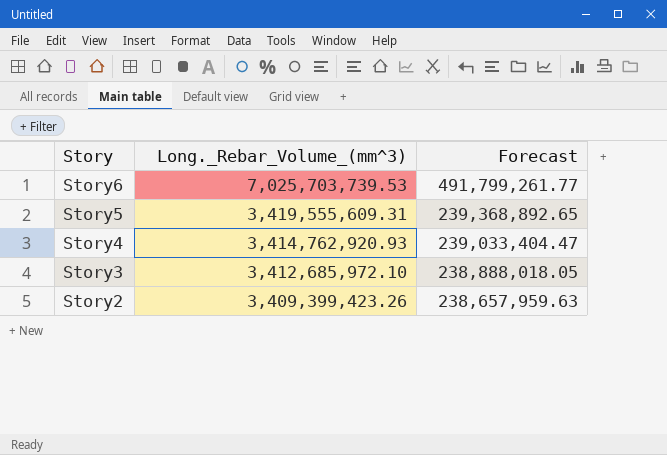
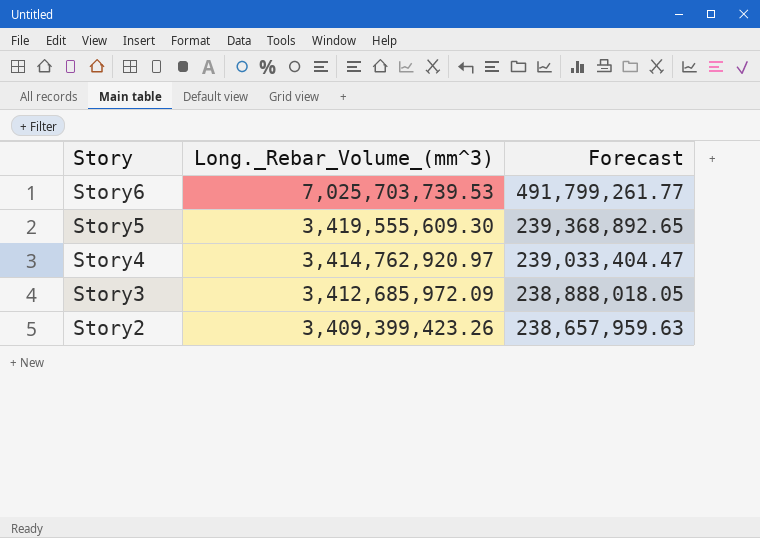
Story5 | Long._Rebar_Volume_(mm^3): 3,419,555,609.31 -> 3,419,555,609.30
Story4 | Long._Rebar_Volume_(mm^3): 3,414,762,920.93 -> 3,414,762,920.97
Story3 | Long._Rebar_Volume_(mm^3): 3,412,685,972.10 -> 3,412,685,972.09

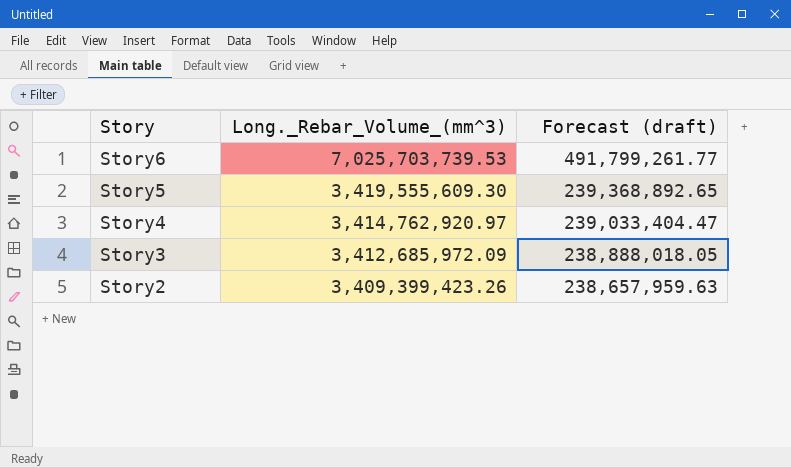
column name: Forecast -> Forecast (draft)

